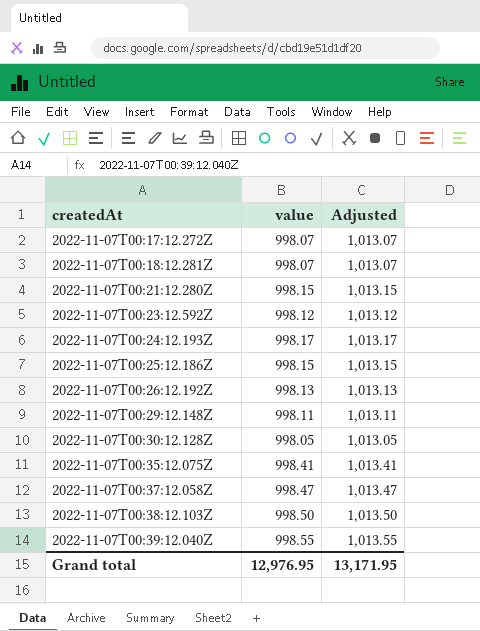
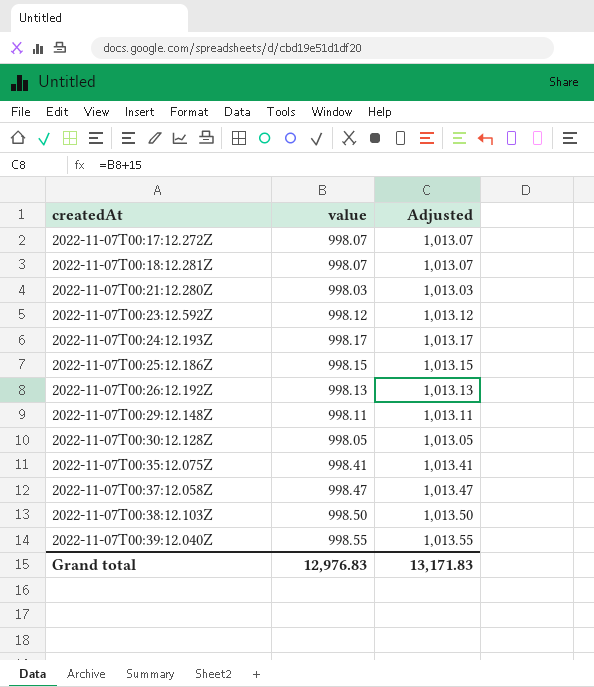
2022-11-07T00:21:12.280Z | value: 998.15 -> 998.03
2022-11-07T00:21:12.280Z | Adjusted: 1,013.15 -> 1,013.03
Grand total | value: 12,976.95 -> 12,976.83
Grand total | Adjusted: 13,171.95 -> 13,171.83

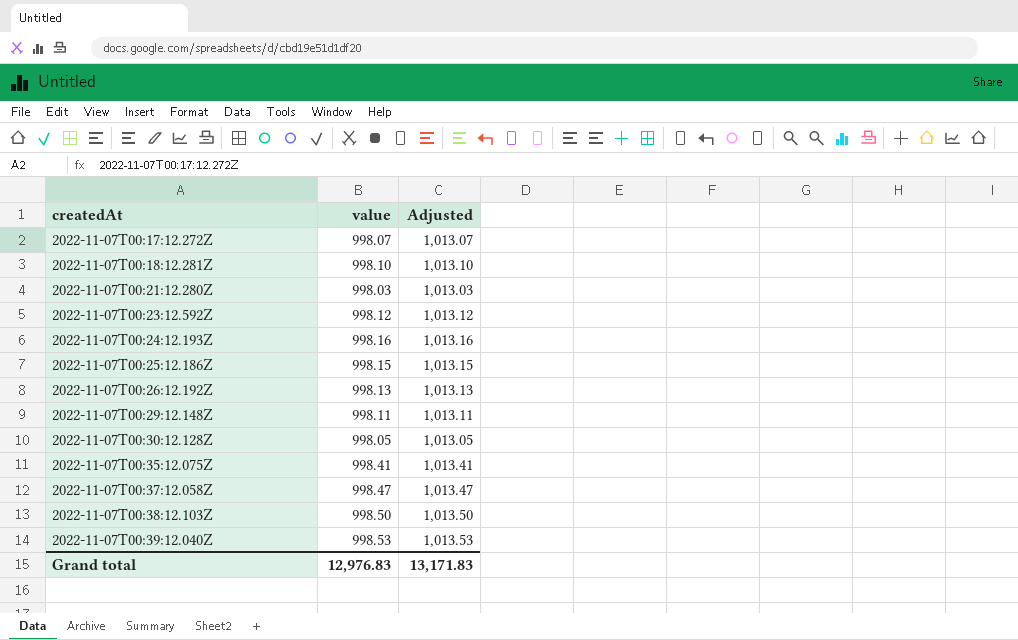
2022-11-07T00:18:12.281Z | value: 998.07 -> 998.10
2022-11-07T00:18:12.281Z | Adjusted: 1,013.07 -> 1,013.10
2022-11-07T00:24:12.193Z | value: 998.17 -> 998.16
2022-11-07T00:24:12.193Z | Adjusted: 1,013.17 -> 1,013.16
2022-11-07T00:39:12.040Z | value: 998.55 -> 998.53
2022-11-07T00:39:12.040Z | Adjusted: 1,013.55 -> 1,013.53

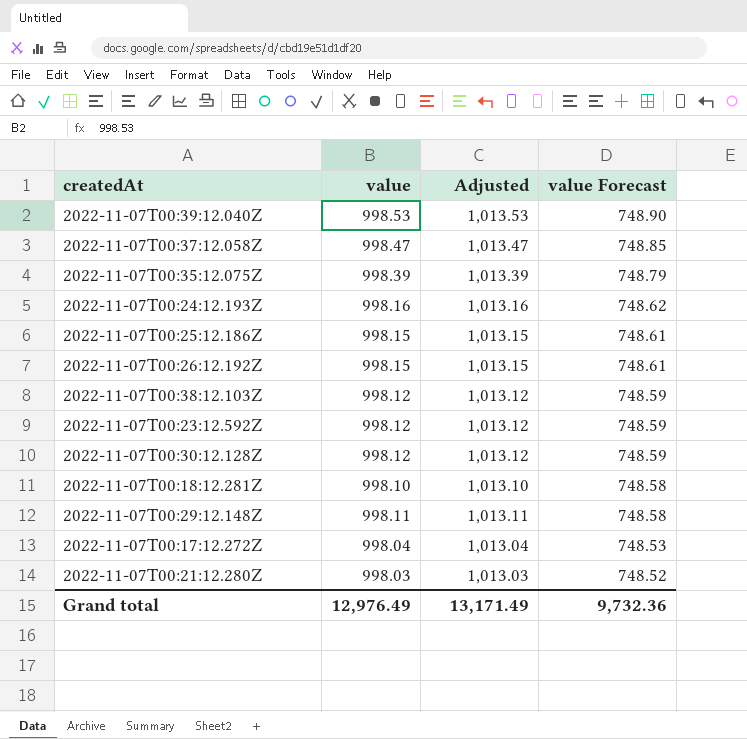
row order: createdAt ascending -> value Forecast descending
column value Forecast | formula: none -> [value] * 0.75
2022-11-07T00:35:12.075Z | value: 998.41 -> 998.39
2022-11-07T00:35:12.075Z | Adjusted: 1,013.41 -> 1,013.39
2022-11-07T00:26:12.192Z | value: 998.13 -> 998.15
2022-11-07T00:26:12.192Z | Adjusted: 1,013.13 -> 1,013.15
2022-11-07T00:38:12.103Z | value: 998.50 -> 998.12
2022-11-07T00:38:12.103Z | Adjusted: 1,013.50 -> 1,013.12
2022-11-07T00:30:12.128Z | value: 998.05 -> 998.12
2022-11-07T00:30:12.128Z | Adjusted: 1,013.05 -> 1,013.12
2022-11-07T00:17:12.272Z | value: 998.07 -> 998.04
2022-11-07T00:17:12.272Z | Adjusted: 1,013.07 -> 1,013.04
Grand total | value: 12,976.83 -> 12,976.49
Grand total | Adjusted: 13,171.83 -> 13,171.49

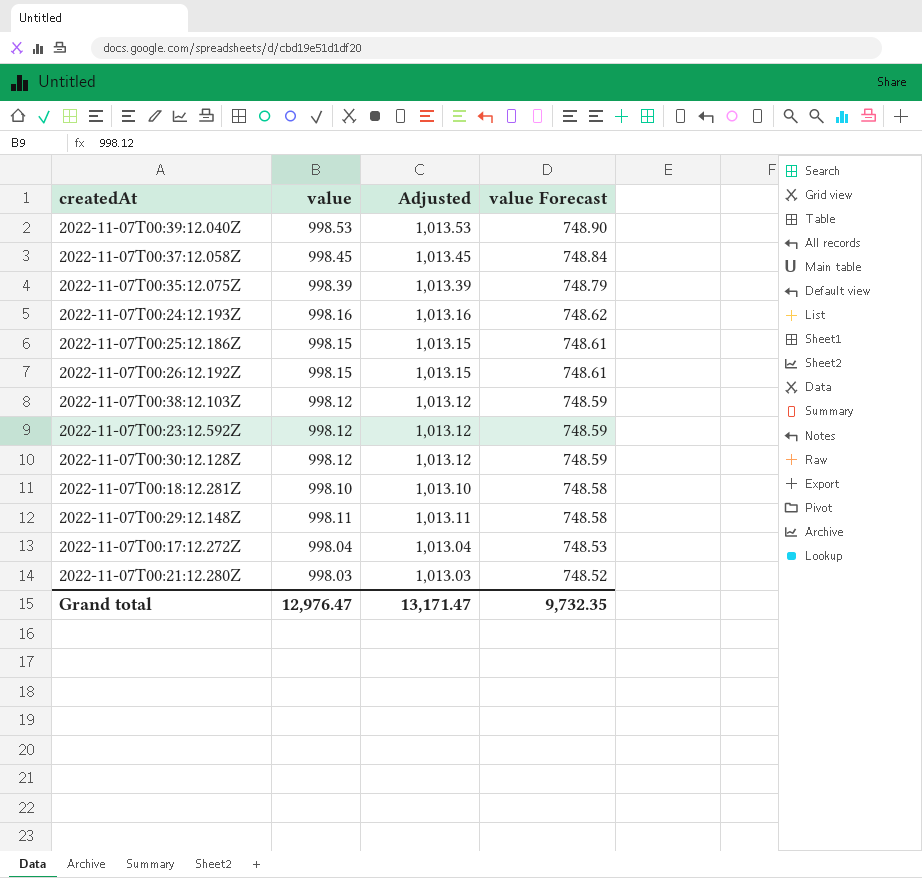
2022-11-07T00:37:12.058Z | value: 998.47 -> 998.45
2022-11-07T00:37:12.058Z | Adjusted: 1,013.47 -> 1,013.45
2022-11-07T00:37:12.058Z | value Forecast: 748.85 -> 748.84
Grand total | value: 12,976.49 -> 12,976.47
Grand total | Adjusted: 13,171.49 -> 13,171.47
Grand total | value Forecast: 9,732.36 -> 9,732.35

